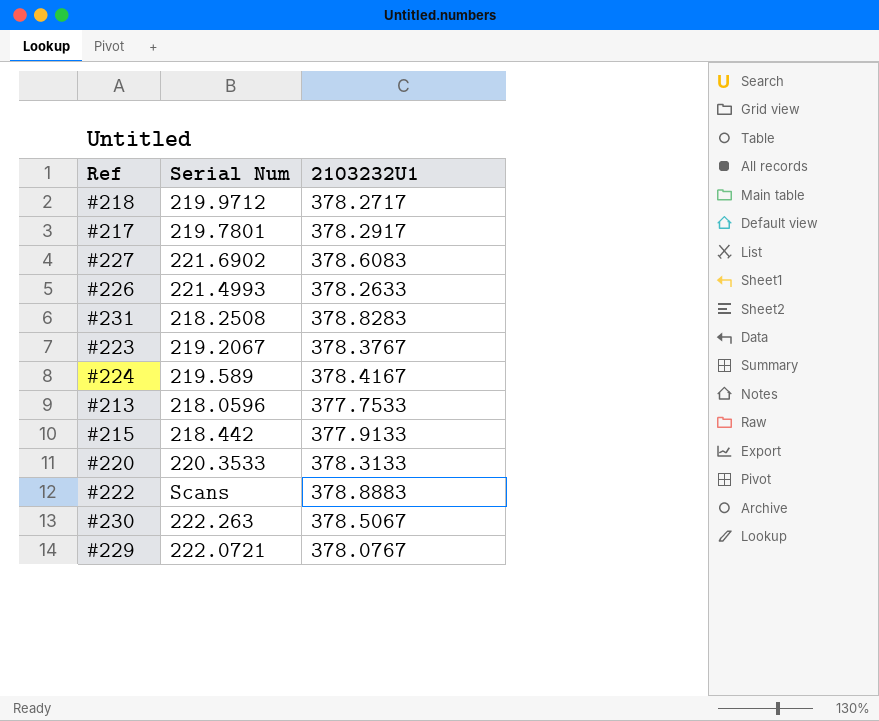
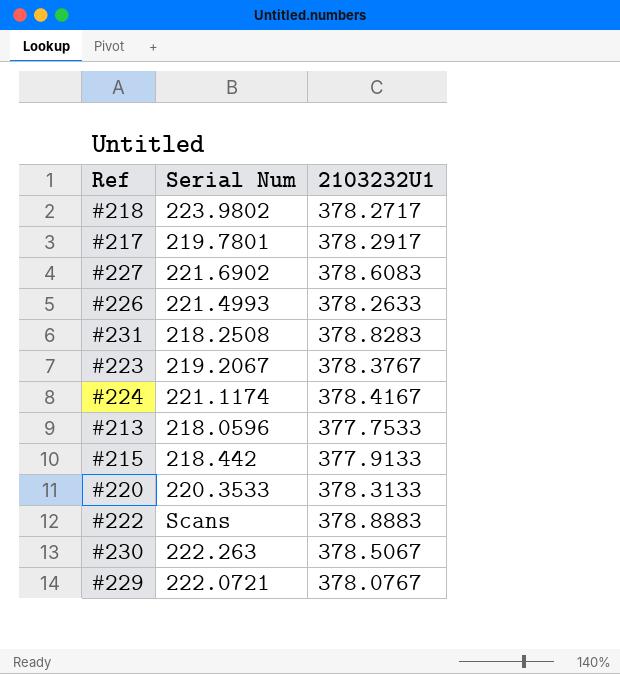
#218 | Serial Num: 219.9712 -> 223.9802
#224 | Serial Num: 219.589 -> 221.1174

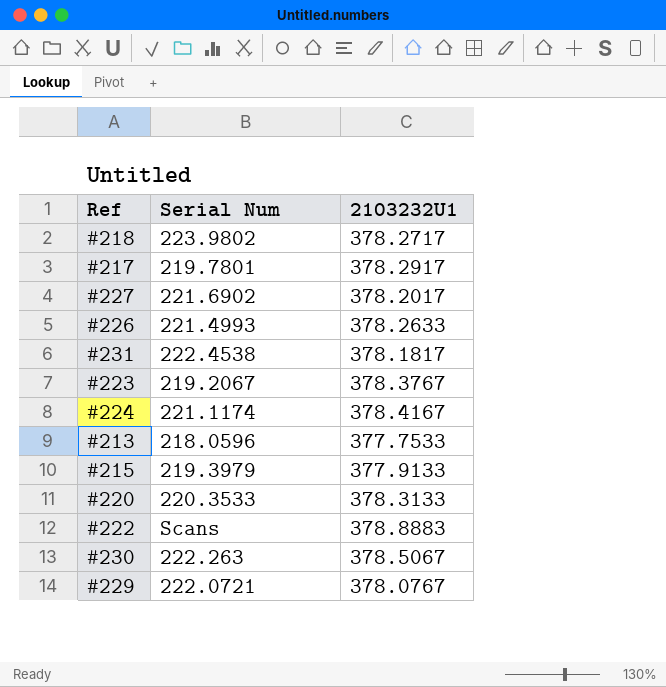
#227 | 2103232U1: 378.6083 -> 378.2017
#231 | Serial Num: 218.2508 -> 222.4538
#231 | 2103232U1: 378.8283 -> 378.1817
#215 | Serial Num: 218.442 -> 219.3979

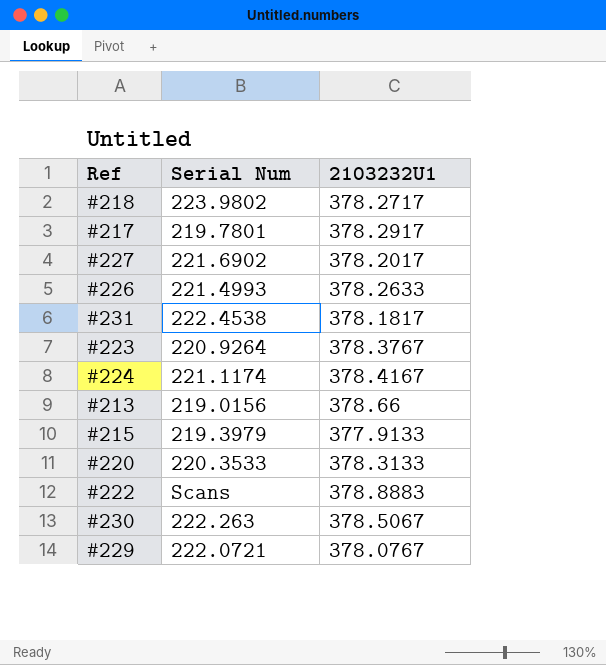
#223 | Serial Num: 219.2067 -> 220.9264
#213 | Serial Num: 218.0596 -> 219.0156
#213 | 2103232U1: 377.7533 -> 378.66

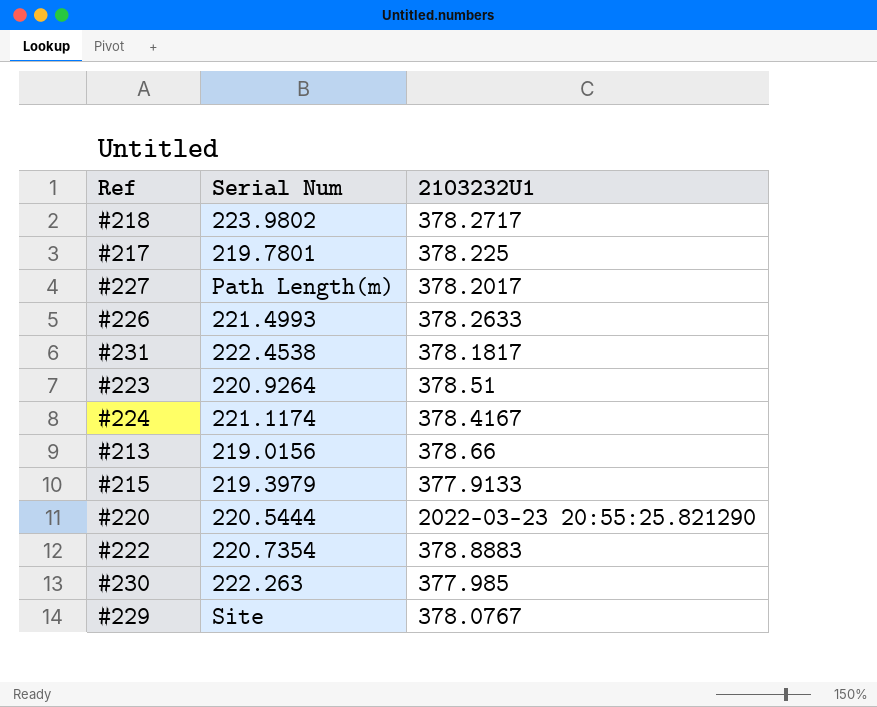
#217 | 2103232U1: 378.2917 -> 378.225
#227 | Serial Num: 221.6902 -> Path Length(m)
#223 | 2103232U1: 378.3767 -> 378.51
#220 | Serial Num: 220.3533 -> 220.5444
#220 | 2103232U1: 378.3133 -> 2022-03-23 20:55:25.821290
#222 | Serial Num: Scans -> 220.7354
#230 | 2103232U1: 378.5067 -> 377.985
#229 | Serial Num: 222.0721 -> Site

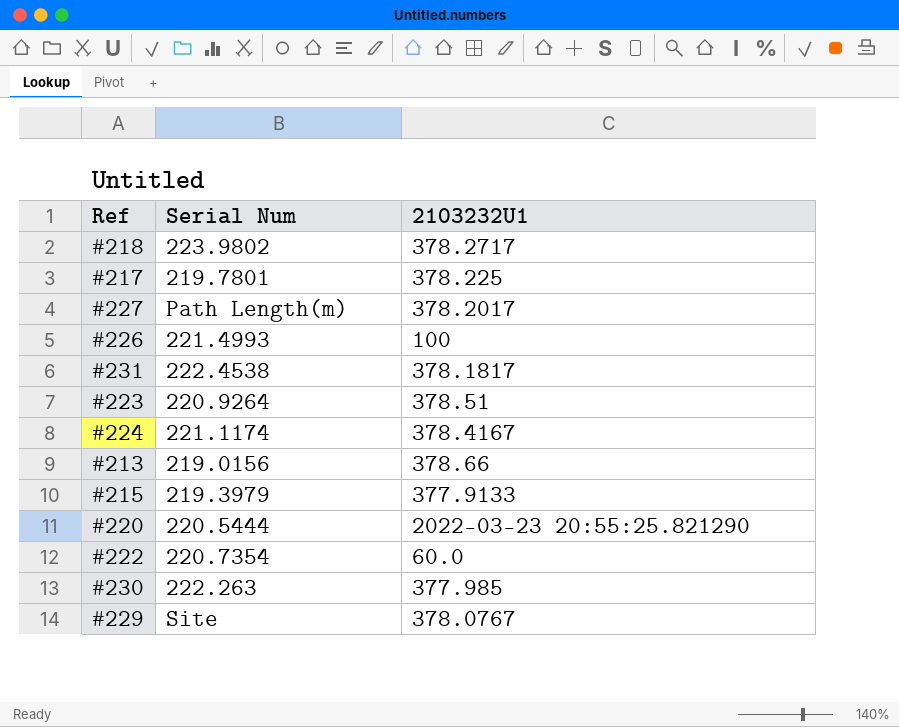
#226 | 2103232U1: 378.2633 -> 100
#222 | 2103232U1: 378.8883 -> 60.0

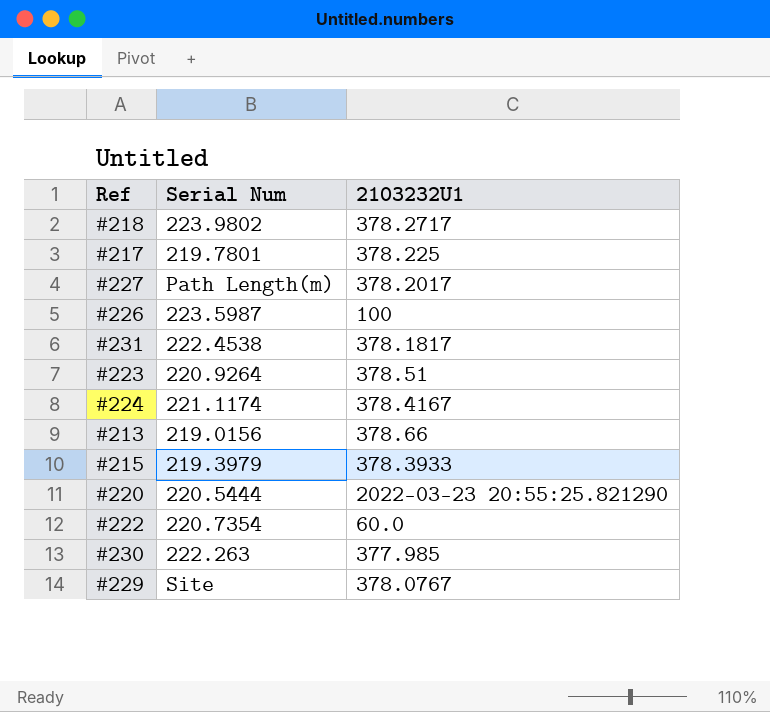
#226 | Serial Num: 221.4993 -> 223.5987
#215 | 2103232U1: 377.9133 -> 378.3933

